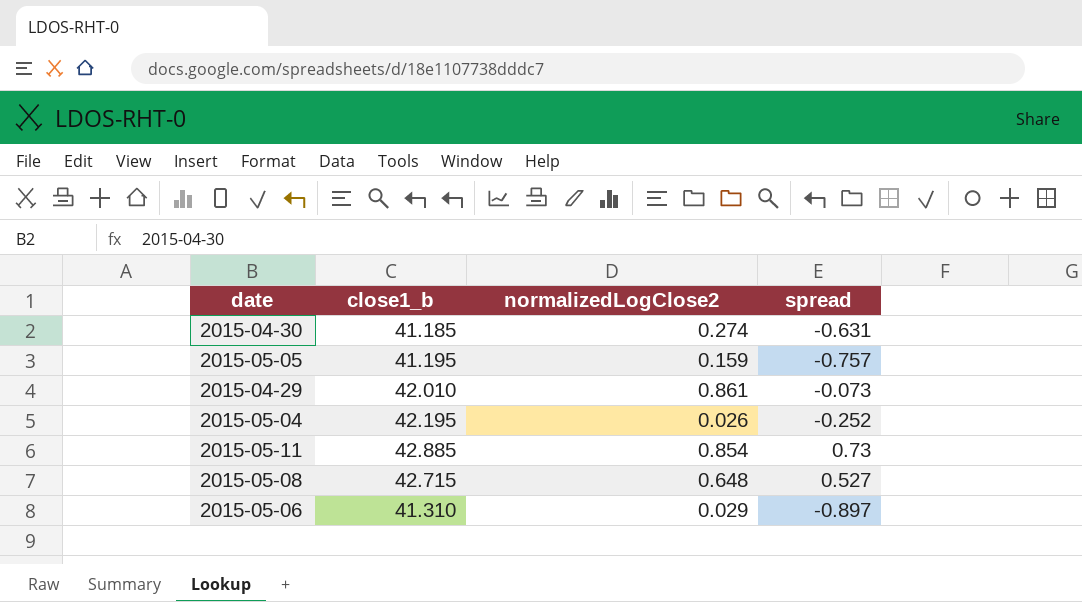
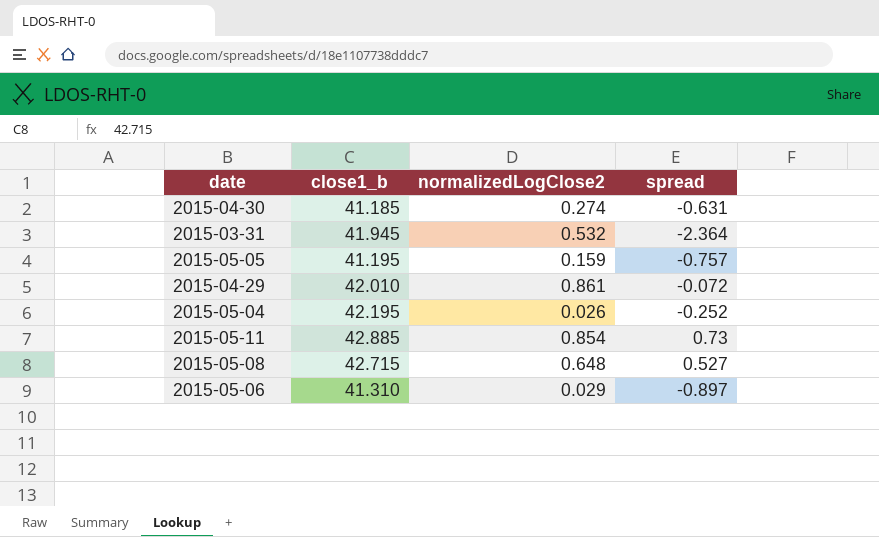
row 2015-03-31: none -> 41.945 | 0.532 | -2.364
2015-04-29 | spread: -0.073 -> -0.072

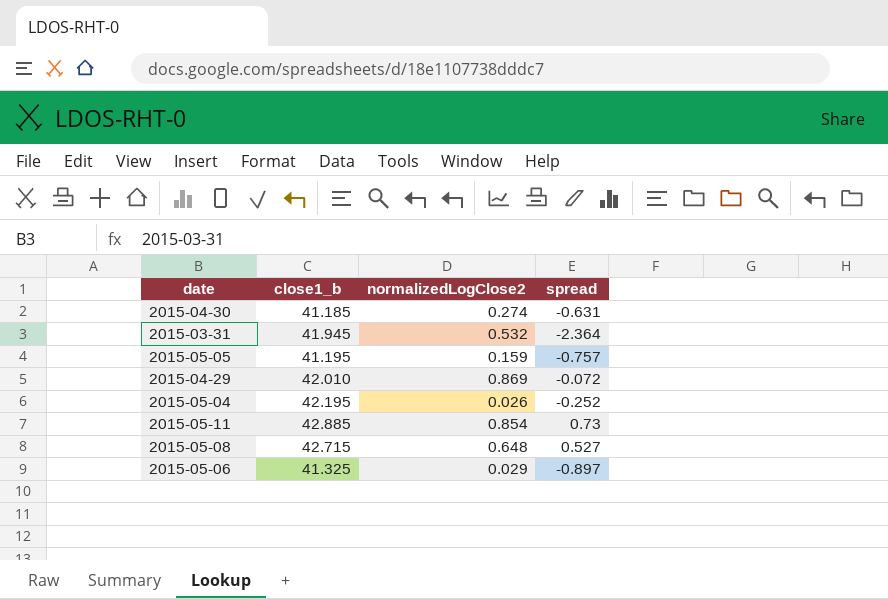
2015-04-29 | normalizedLogClose2: 0.861 -> 0.869
2015-05-06 | close1_b: 41.310 -> 41.325

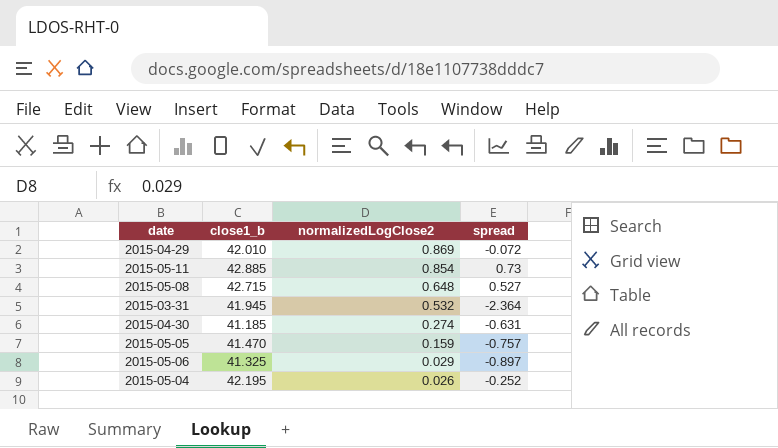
row order: none -> normalizedLogClose2 descending
2015-05-05 | close1_b: 41.195 -> 41.470

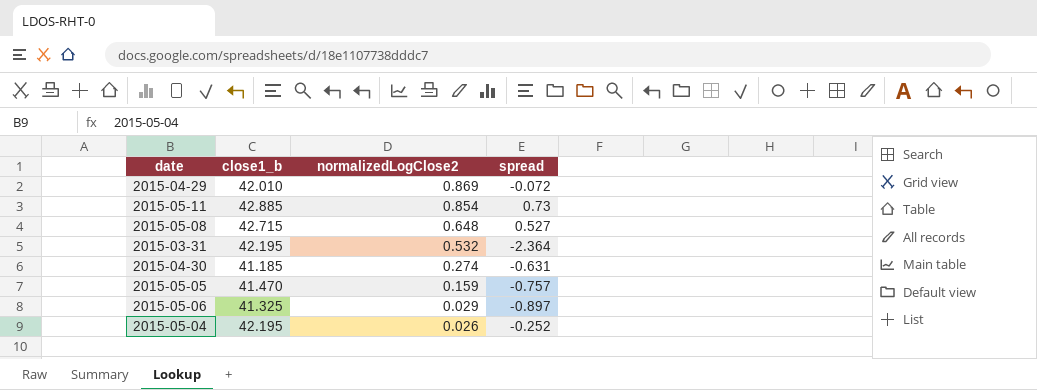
2015-03-31 | close1_b: 41.945 -> 42.195

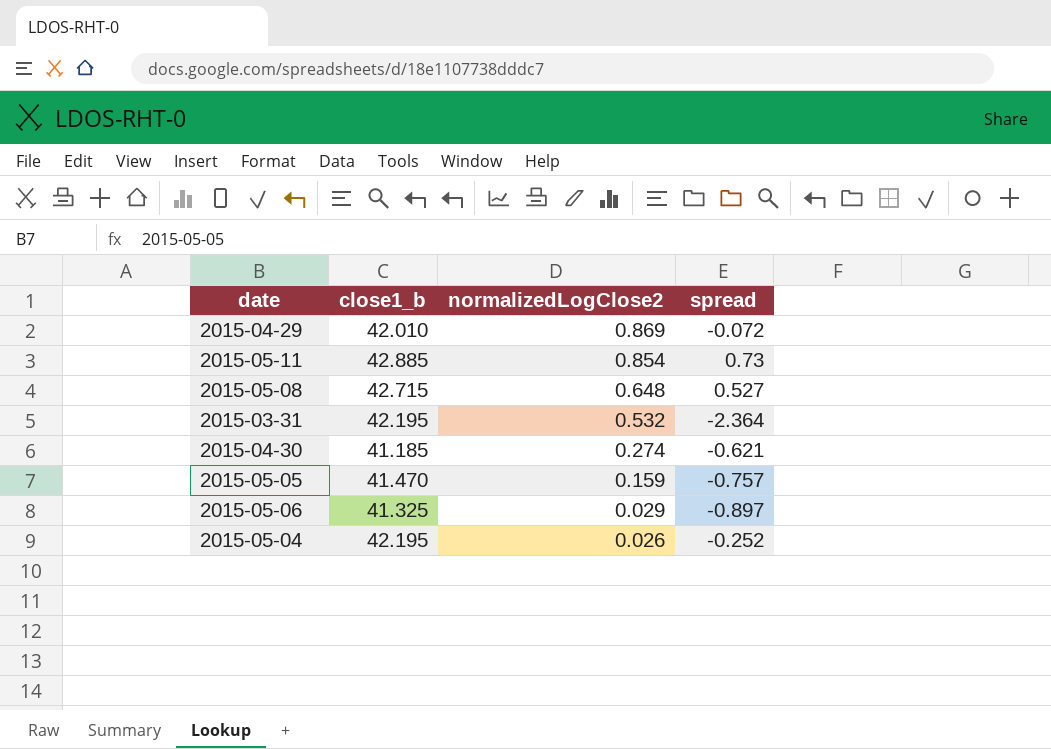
2015-04-30 | spread: -0.631 -> -0.621

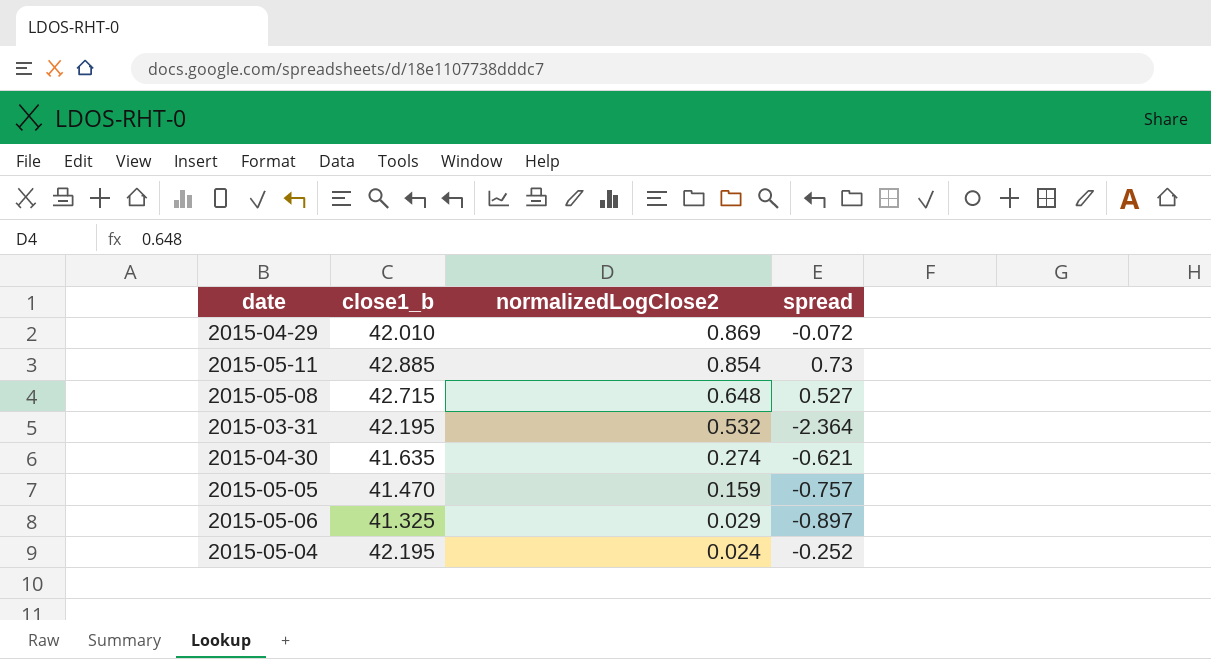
2015-04-30 | close1_b: 41.185 -> 41.635
2015-05-04 | normalizedLogClose2: 0.026 -> 0.024

